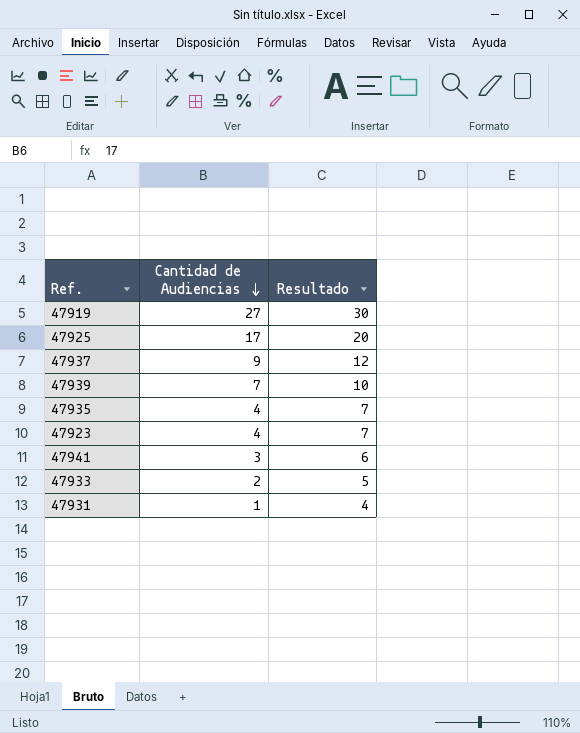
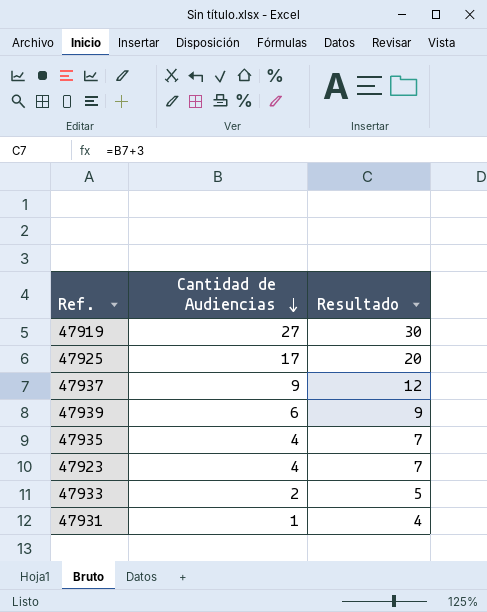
row 47941: 3 | 6 -> none
47939 | Cantidad de Audiencias: 7 -> 6
47939 | Resultado: 10 -> 9

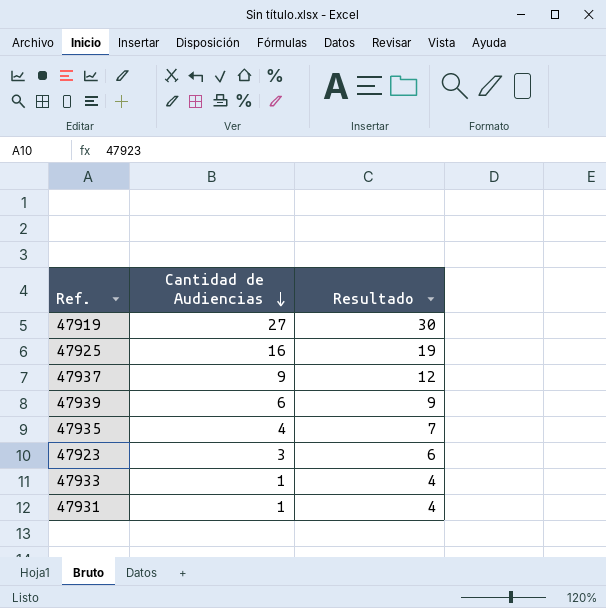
47925 | Cantidad de Audiencias: 17 -> 16
47925 | Resultado: 20 -> 19
47923 | Cantidad de Audiencias: 4 -> 3
47923 | Resultado: 7 -> 6
47933 | Cantidad de Audiencias: 2 -> 1
47933 | Resultado: 5 -> 4

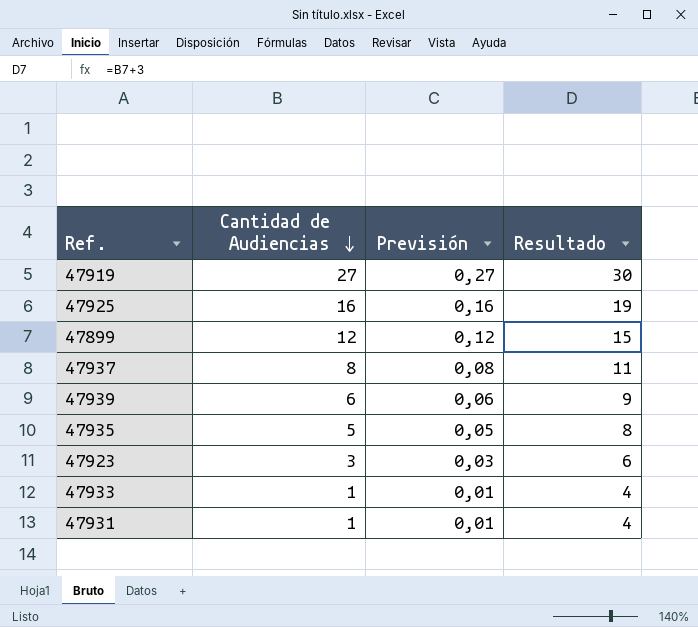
column Previsión | formula: none -> [Cantidad de Audiencias] * 0,01
row 47899: none -> 12 | 0,12 | 15
47937 | Cantidad de Audiencias: 9 -> 8
47937 | Resultado: 12 -> 11
47935 | Cantidad de Audiencias: 4 -> 5
47935 | Resultado: 7 -> 8

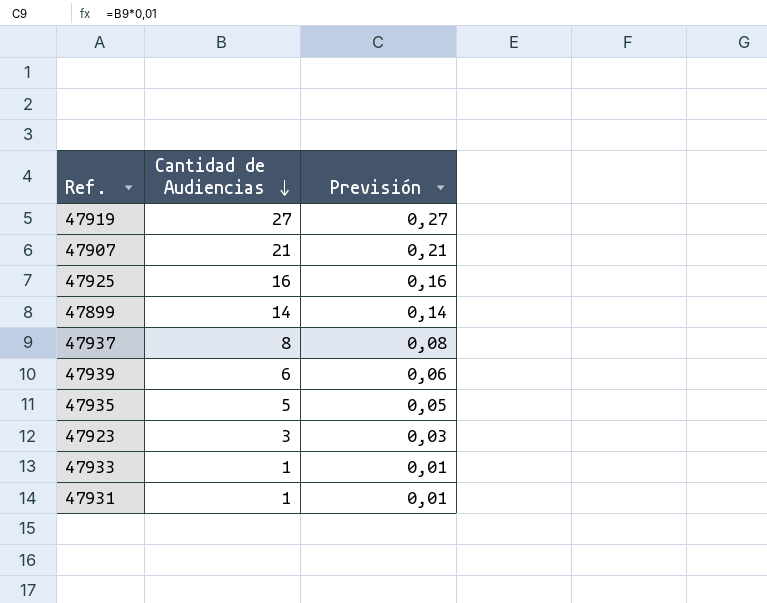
column Resultado | formula: [Cantidad de Audiencias] + 3 -> none
row 47907: none -> 21 | 0,21
47899 | Cantidad de Audiencias: 12 -> 14
47899 | Previsión: 0,12 -> 0,14

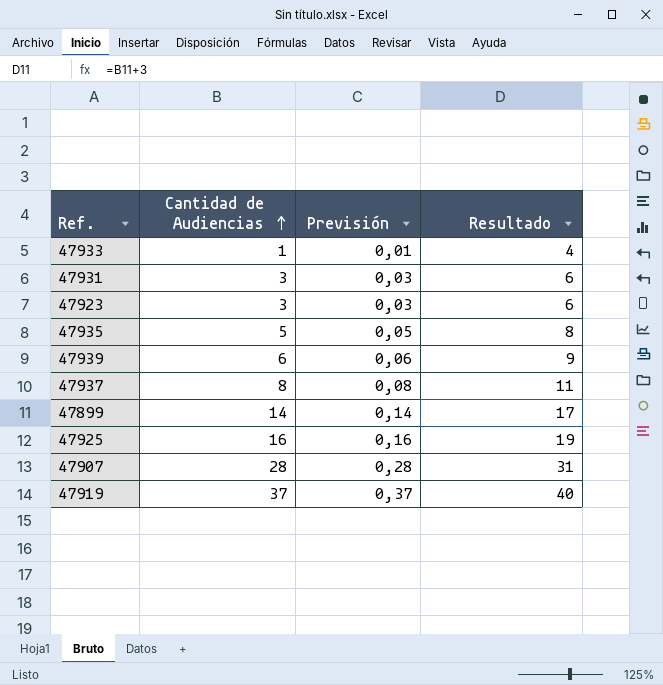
row order: Cantidad de Audiencias descending -> Cantidad de Audiencias ascending
column Resultado | formula: none -> [Cantidad de Audiencias] + 3
47931 | Cantidad de Audiencias: 1 -> 3
47931 | Previsión: 0,01 -> 0,03
47907 | Cantidad de Audiencias: 21 -> 28
47907 | Previsión: 0,21 -> 0,28
47919 | Cantidad de Audiencias: 27 -> 37
47919 | Previsión: 0,27 -> 0,37

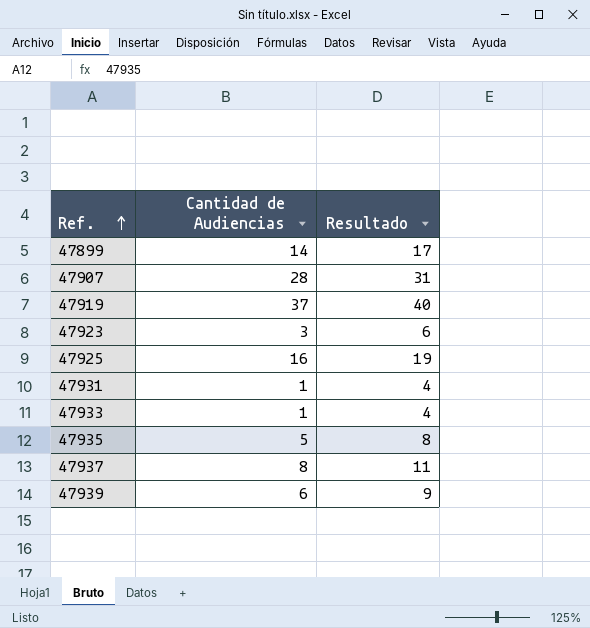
row order: Cantidad de Audiencias ascending -> Ref. ascending
column Previsión | formula: [Cantidad de Audiencias] * 0,01 -> none
47931 | Cantidad de Audiencias: 3 -> 1
47931 | Resultado: 6 -> 4

